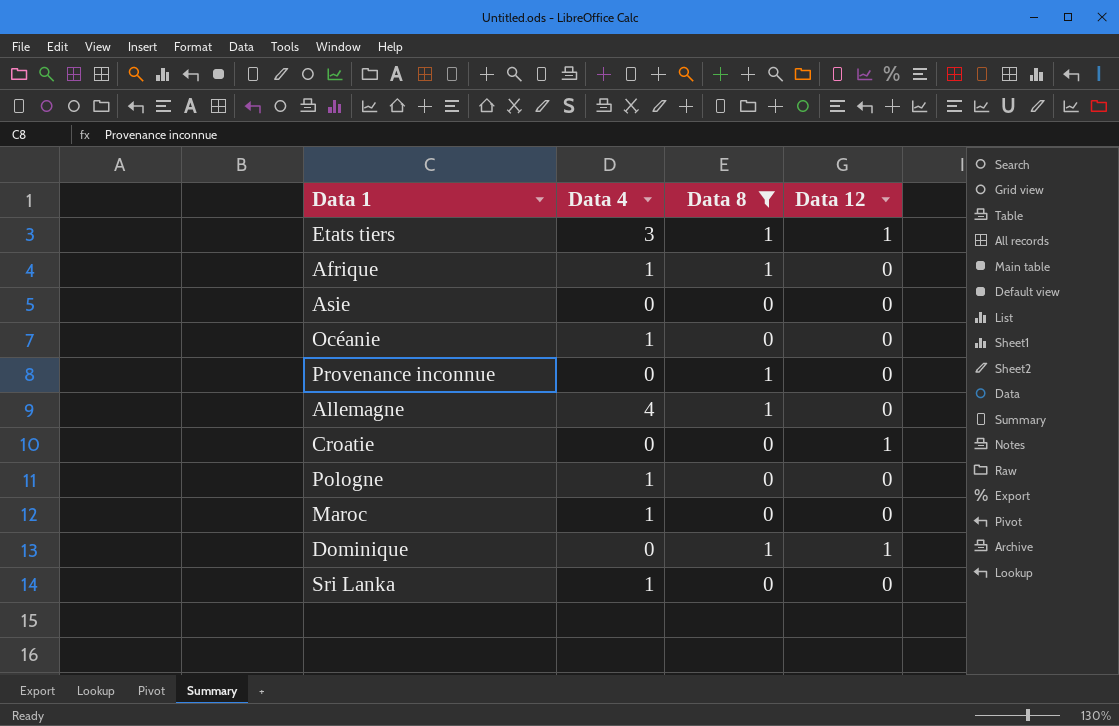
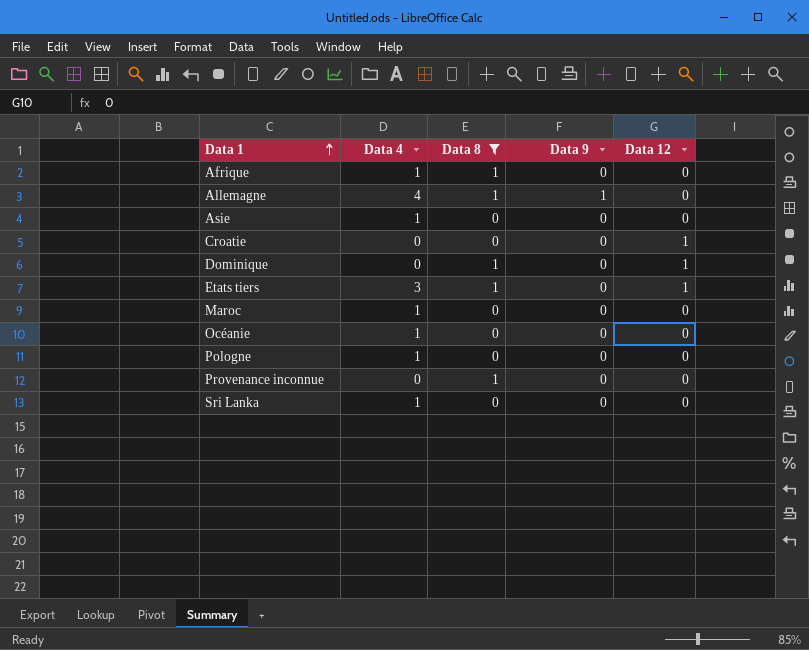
row order: none -> Data 1 ascending
column Data 9 | position: none -> 4
Asie | Data 4: 0 -> 1

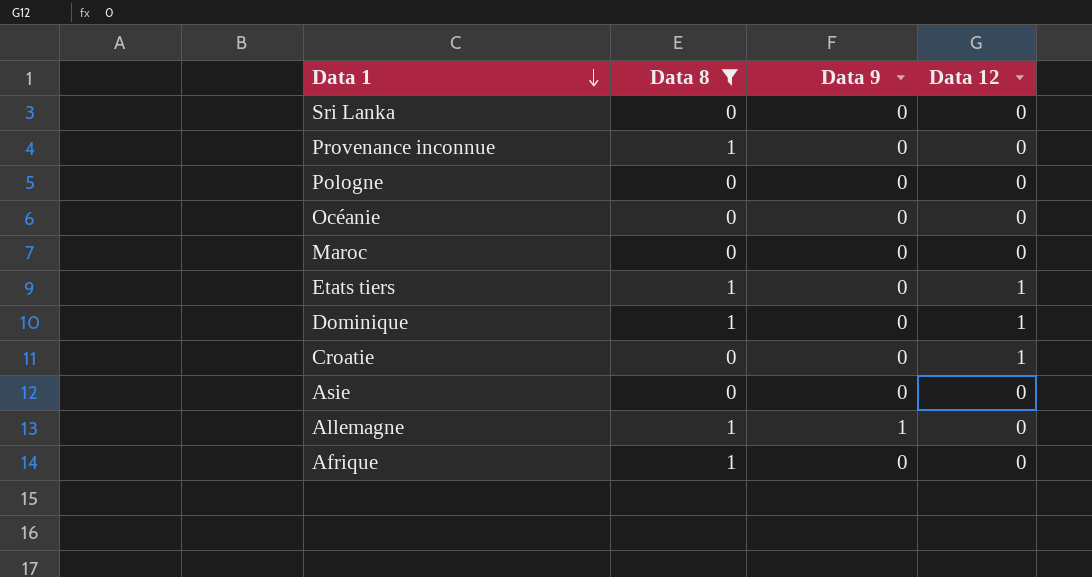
row order: Data 1 ascending -> Data 1 descending
column Data 4 | position: 2 -> none

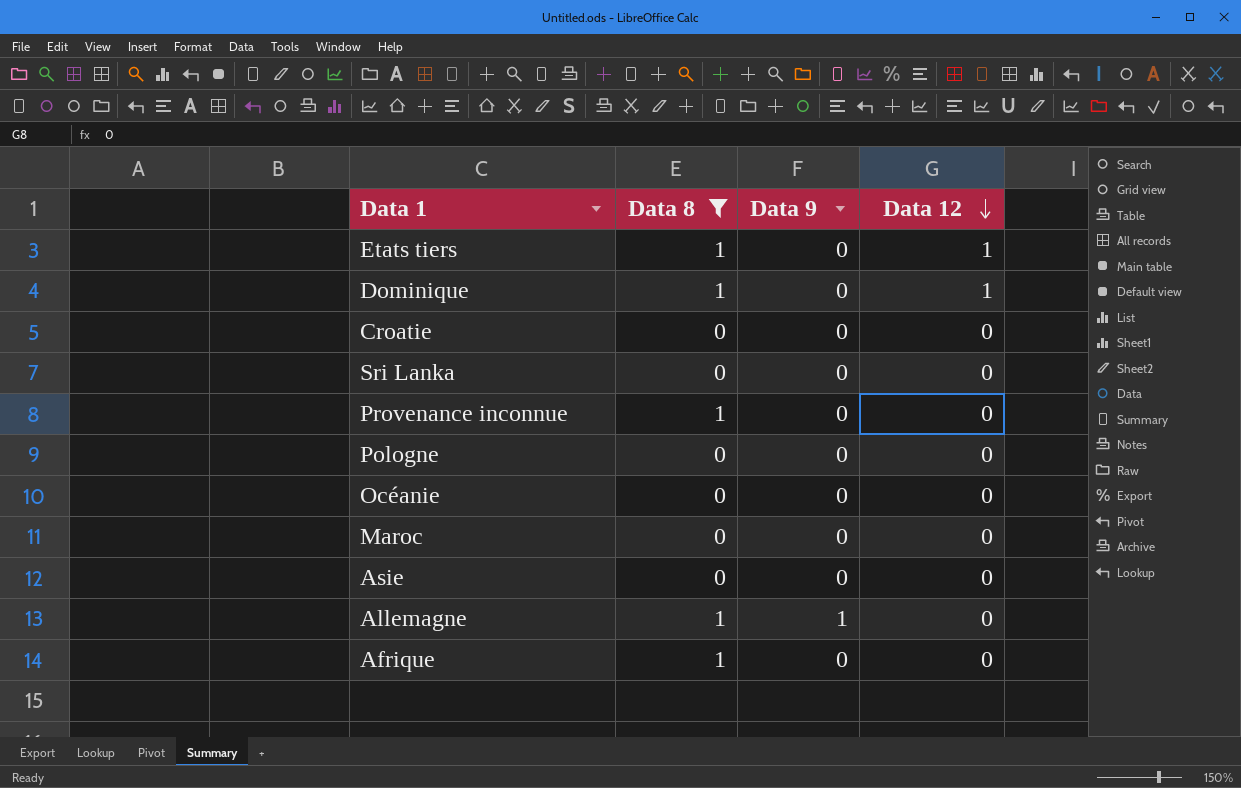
row order: Data 1 descending -> Data 12 descending
Croatie | Data 12: 1 -> 0

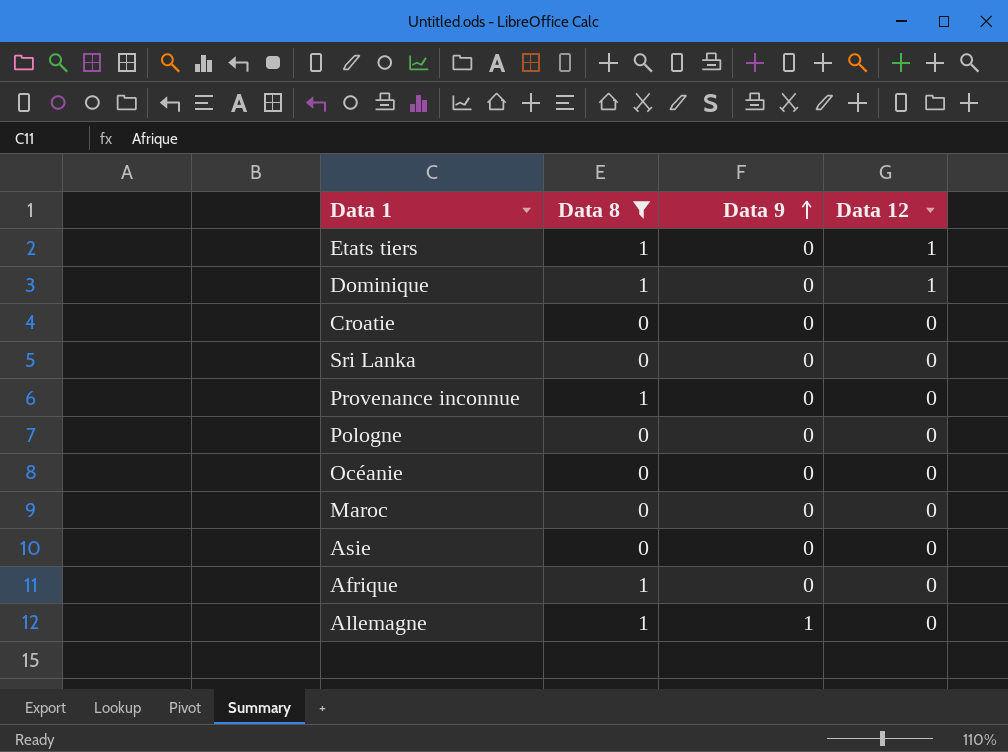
row order: Data 12 descending -> Data 9 ascending

